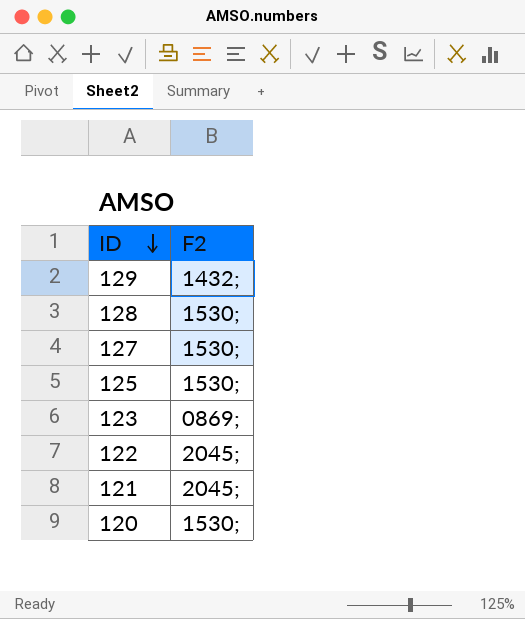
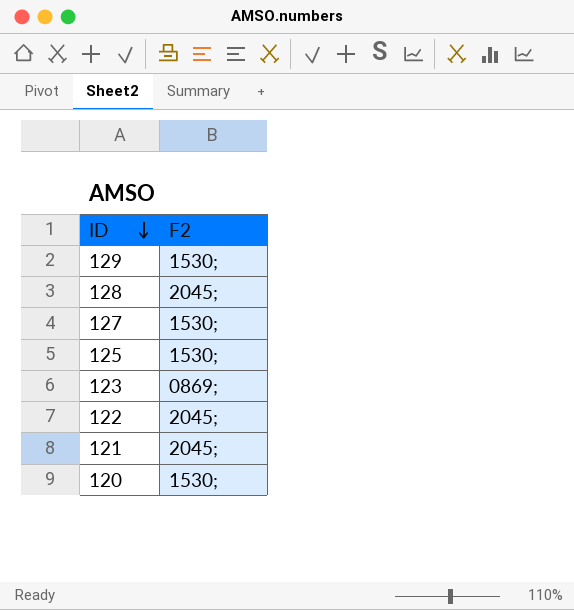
129 | F2: 1432; -> 1530;
128 | F2: 1530; -> 2045;

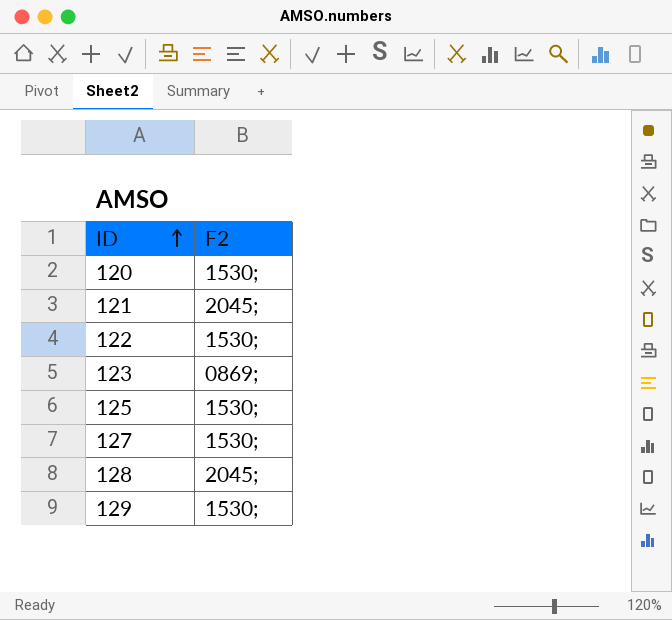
row order: ID descending -> ID ascending
122 | F2: 2045; -> 1530;

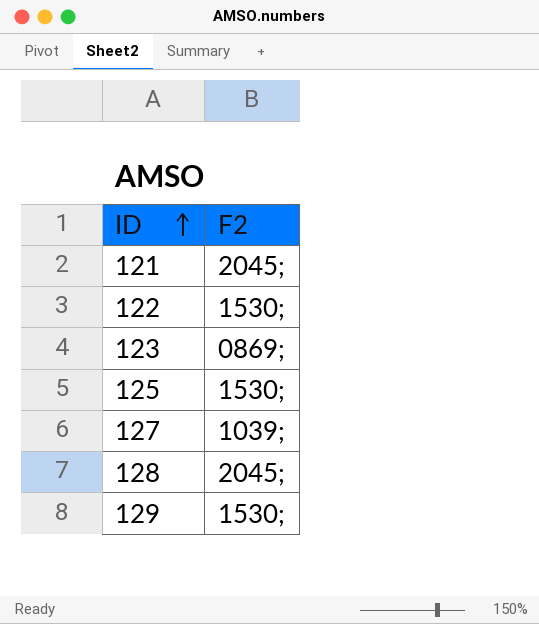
row 120: 1530; -> none
127 | F2: 1530; -> 1039;

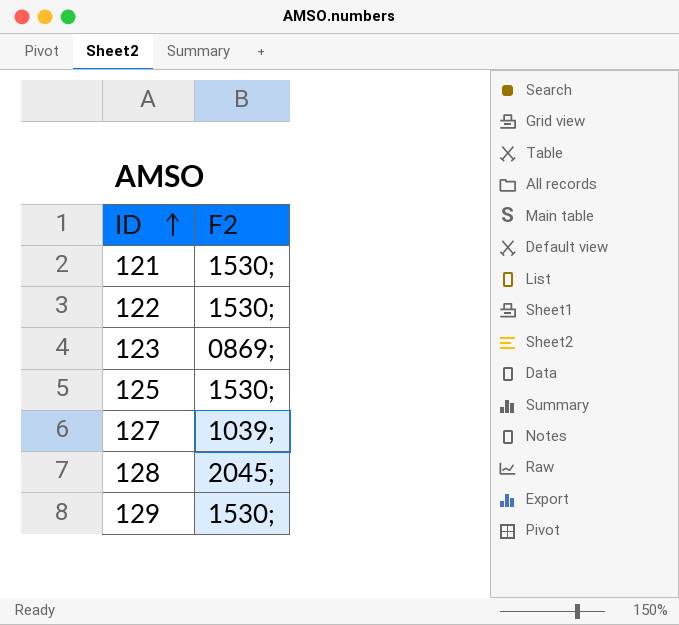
121 | F2: 2045; -> 1530;

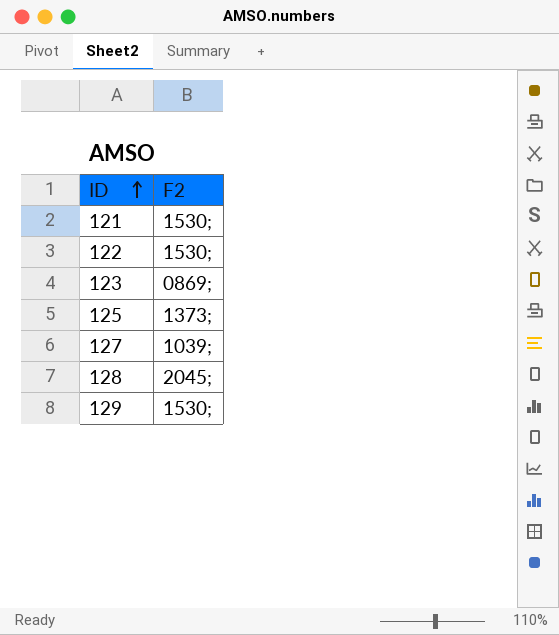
125 | F2: 1530; -> 1373;

